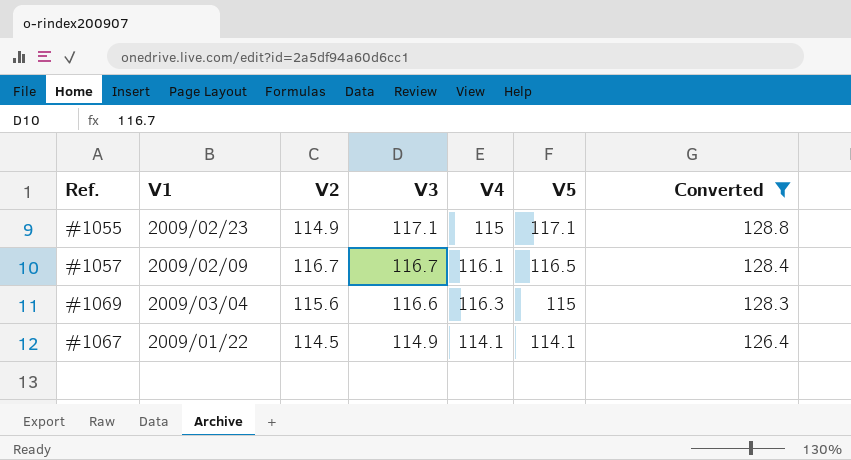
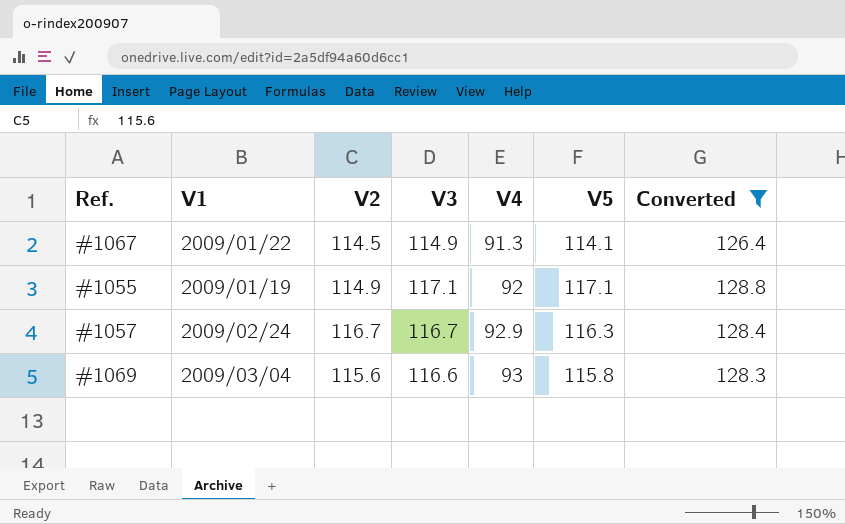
row order: V3 descending -> V4 ascending
#1067 | V4: 114.1 -> 91.3
#1055 | V1: 2009/02/23 -> 2009/01/19
#1055 | V4: 115 -> 92
#1057 | V1: 2009/02/09 -> 2009/02/24
#1057 | V4: 116.1 -> 92.9
#1057 | V5: 116.5 -> 116.3
#1069 | V4: 116.3 -> 93
#1069 | V5: 115 -> 115.8

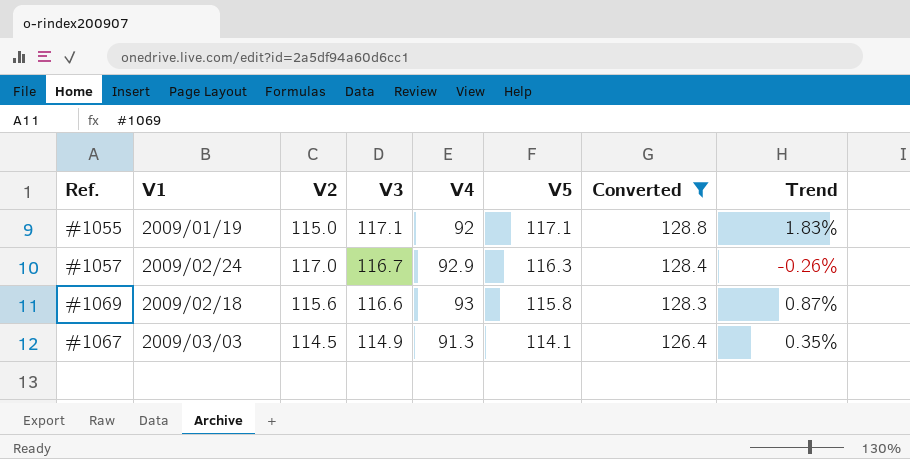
row order: V4 ascending -> V3 descending
column Trend | formula: none -> ([V3] - [V2]) / [V2]
#1055 | V2: 114.9 -> 115.0
#1057 | V2: 116.7 -> 117.0
#1069 | V1: 2009/03/04 -> 2009/02/18
#1067 | V1: 2009/01/22 -> 2009/03/03

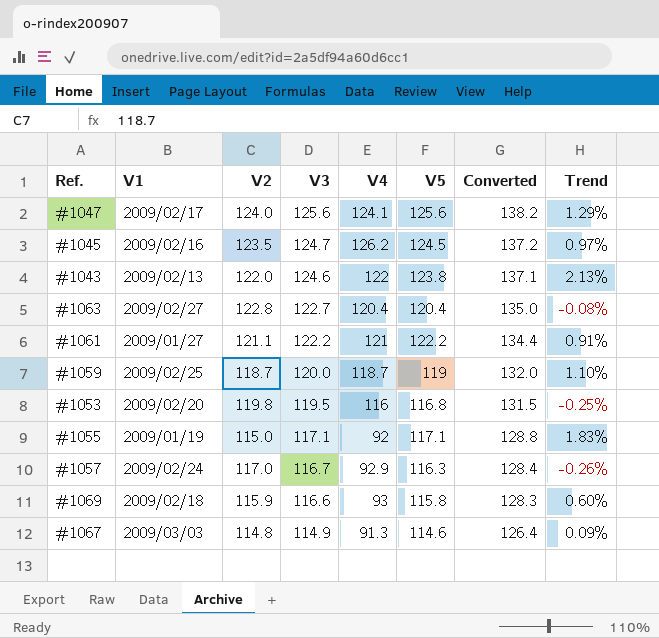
filter: Converted <= 128.8 -> none
#1069 | V2: 115.6 -> 115.9
#1069 | Trend: 0.87% -> 0.60%
#1067 | V2: 114.5 -> 114.8
#1067 | V5: 114.1 -> 114.6
#1067 | Trend: 0.35% -> 0.09%

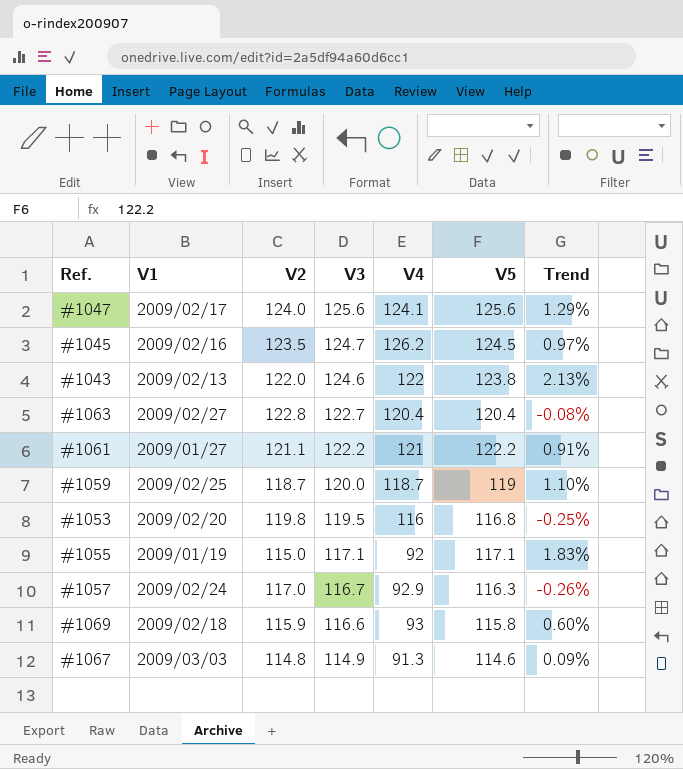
column Converted | formula: [V3] * 1.1 -> none

